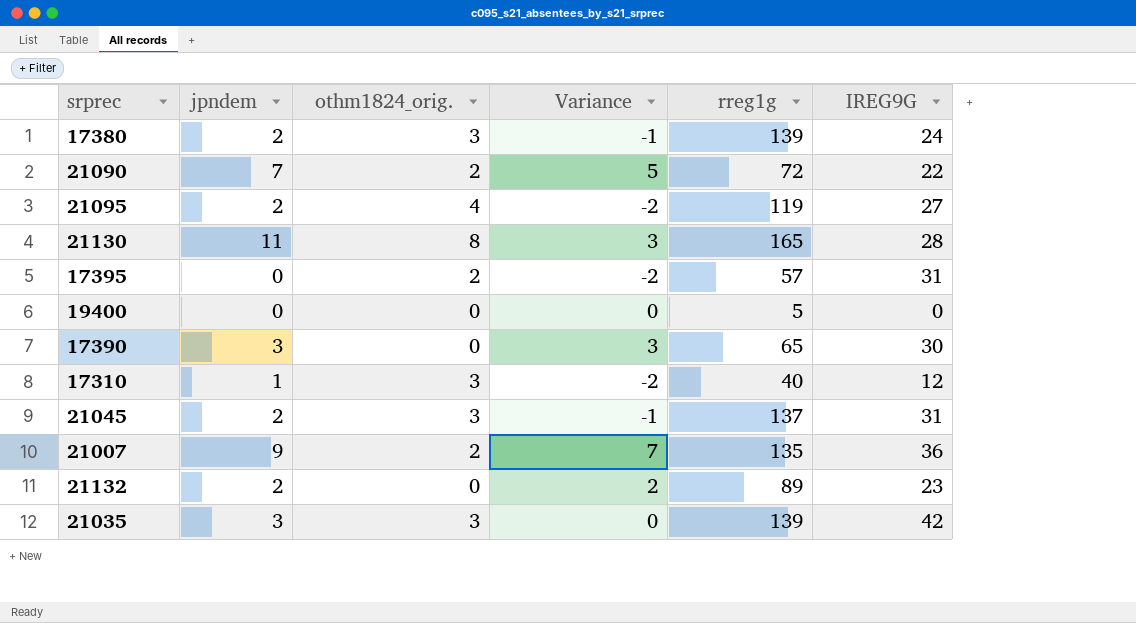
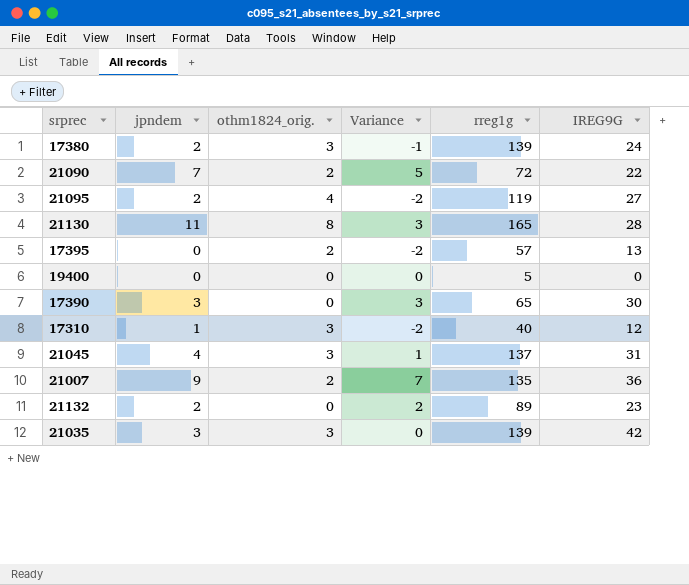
17395 | IREG9G: 31 -> 13
21045 | jpndem: 2 -> 4
21045 | Variance: -1 -> 1

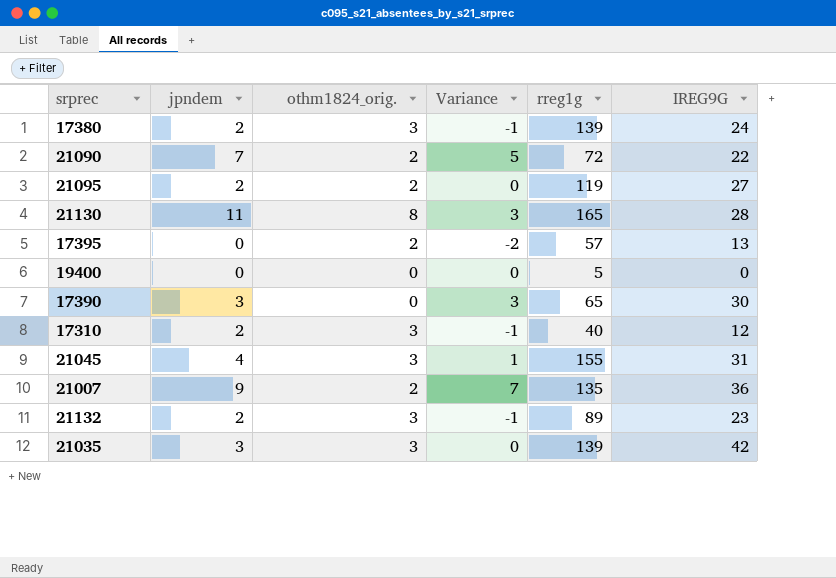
21095 | othm1824_orig.: 4 -> 2
21095 | Variance: -2 -> 0
17310 | jpndem: 1 -> 2
17310 | Variance: -2 -> -1
21045 | rreg1g: 137 -> 155
21132 | othm1824_orig.: 0 -> 3
21132 | Variance: 2 -> -1

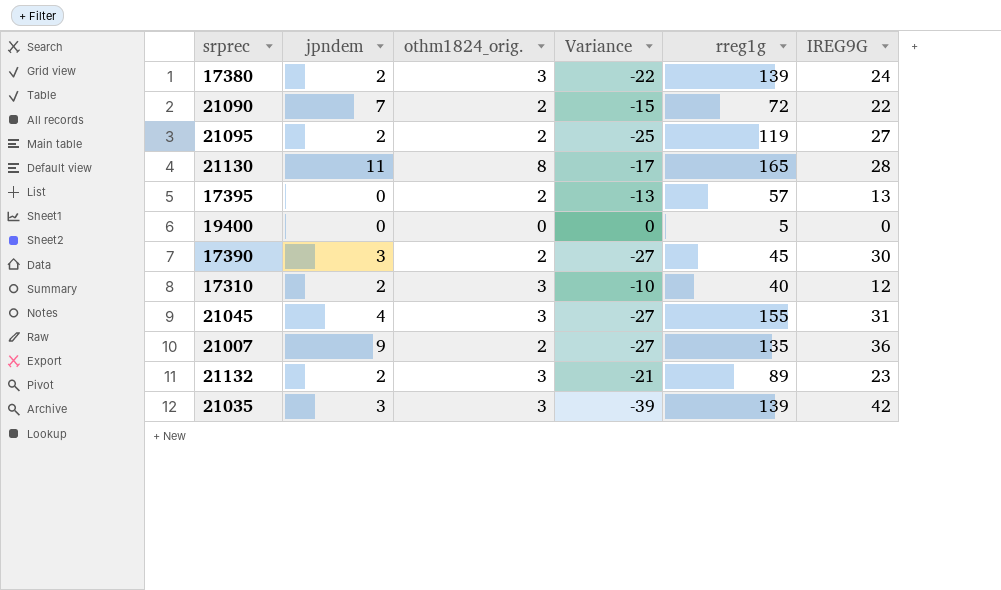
column Variance | formula: [jpndem] - [othm1824_orig.] -> [jpndem] - [IREG9G]
17390 | othm1824_orig.: 0 -> 2
17390 | rreg1g: 65 -> 45

